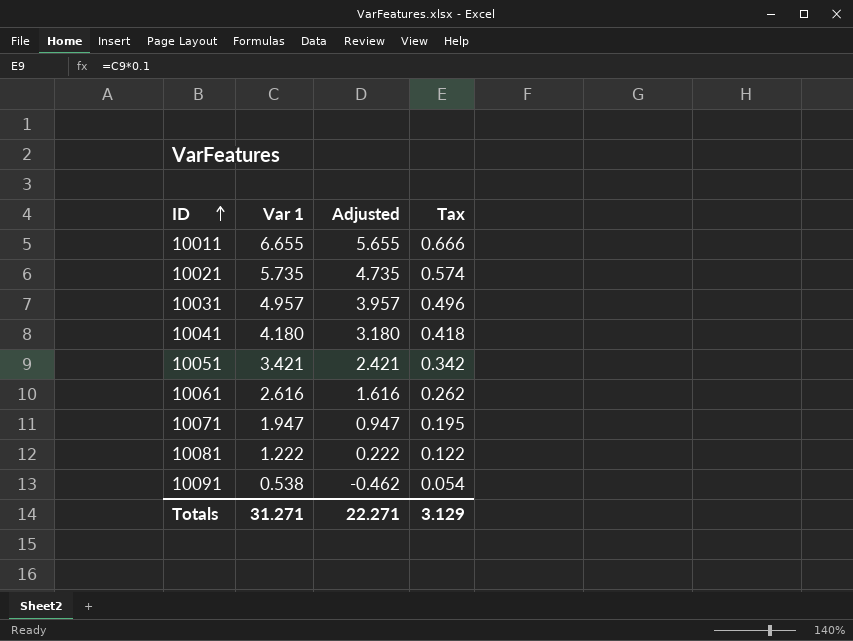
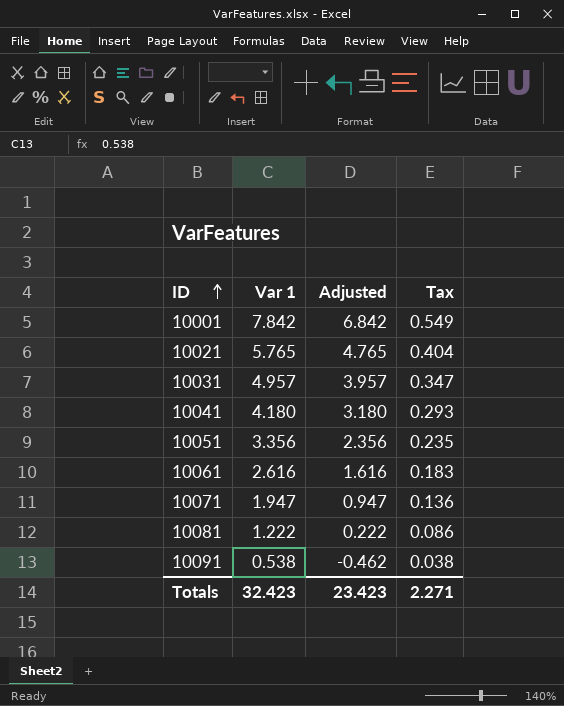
column Tax | formula: [Var 1] * 0.1 -> [Var 1] * 0.07
row 10011: 6.655 | 5.655 | 0.666 -> none
row 10001: none -> 7.842 | 6.842 | 0.549
10021 | Var 1: 5.735 -> 5.765
10021 | Adjusted: 4.735 -> 4.765
10051 | Var 1: 3.421 -> 3.356
10051 | Adjusted: 2.421 -> 2.356
Totals | Var 1: 31.271 -> 32.423
Totals | Adjusted: 22.271 -> 23.423
Totals | Tax: 3.129 -> 2.271

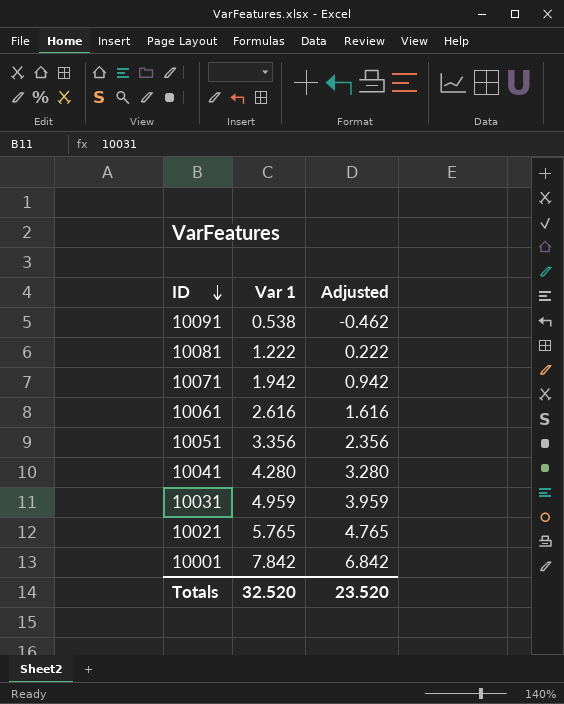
row order: ID ascending -> ID descending
column Tax | formula: [Var 1] * 0.07 -> none
10071 | Var 1: 1.947 -> 1.942
10071 | Adjusted: 0.947 -> 0.942
10041 | Var 1: 4.180 -> 4.280
10041 | Adjusted: 3.180 -> 3.280
10031 | Var 1: 4.957 -> 4.959
10031 | Adjusted: 3.957 -> 3.959
Totals | Var 1: 32.423 -> 32.520
Totals | Adjusted: 23.423 -> 23.520

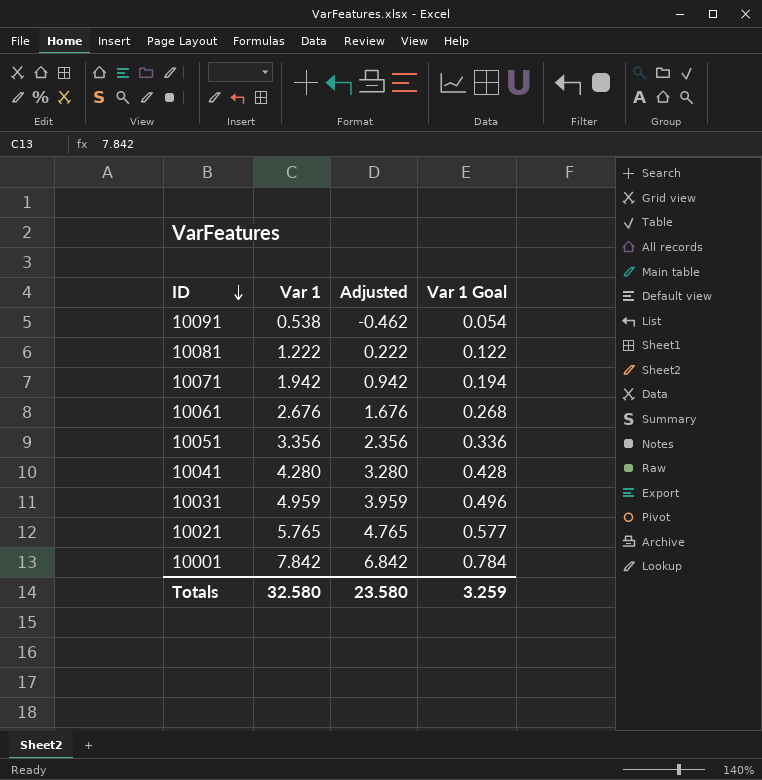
column Var 1 Goal | formula: none -> [Var 1] * 0.1
10061 | Var 1: 2.616 -> 2.676
10061 | Adjusted: 1.616 -> 1.676
Totals | Var 1: 32.520 -> 32.580
Totals | Adjusted: 23.520 -> 23.580

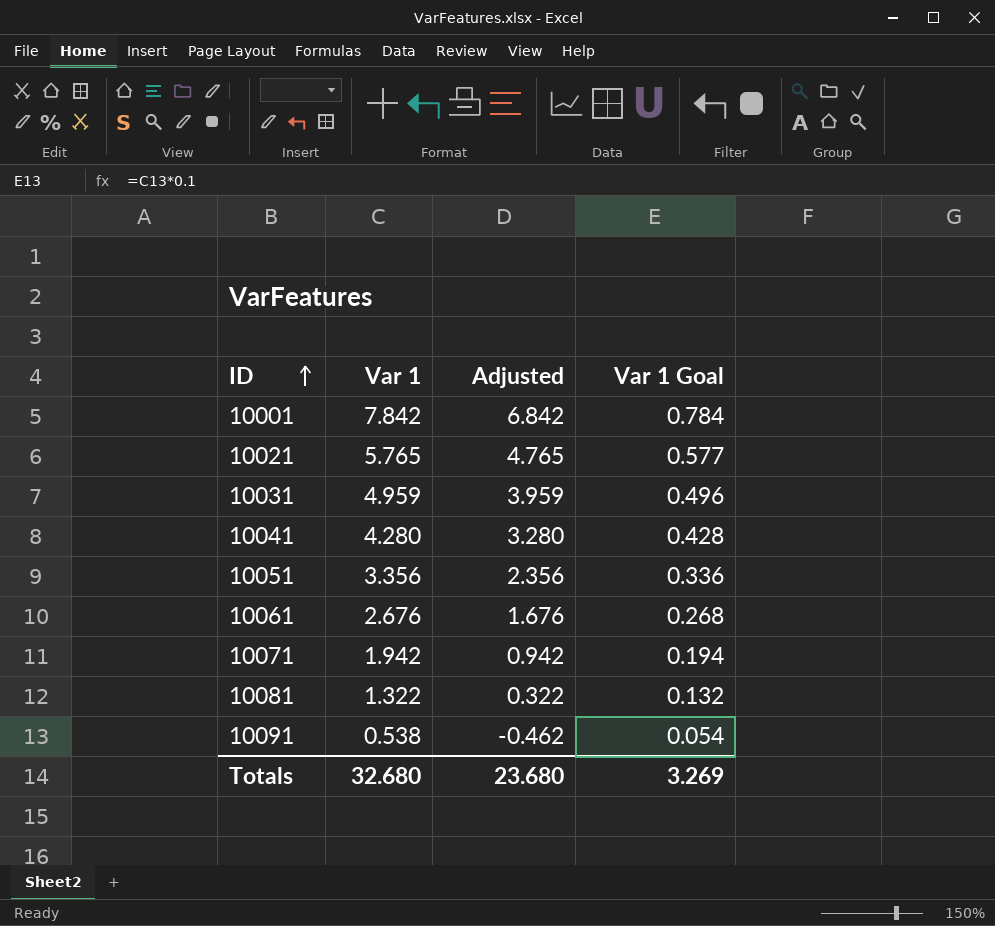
row order: ID descending -> ID ascending
10081 | Var 1: 1.222 -> 1.322
10081 | Adjusted: 0.222 -> 0.322
10081 | Var 1 Goal: 0.122 -> 0.132
Totals | Var 1: 32.580 -> 32.680
Totals | Adjusted: 23.580 -> 23.680
Totals | Var 1 Goal: 3.259 -> 3.269

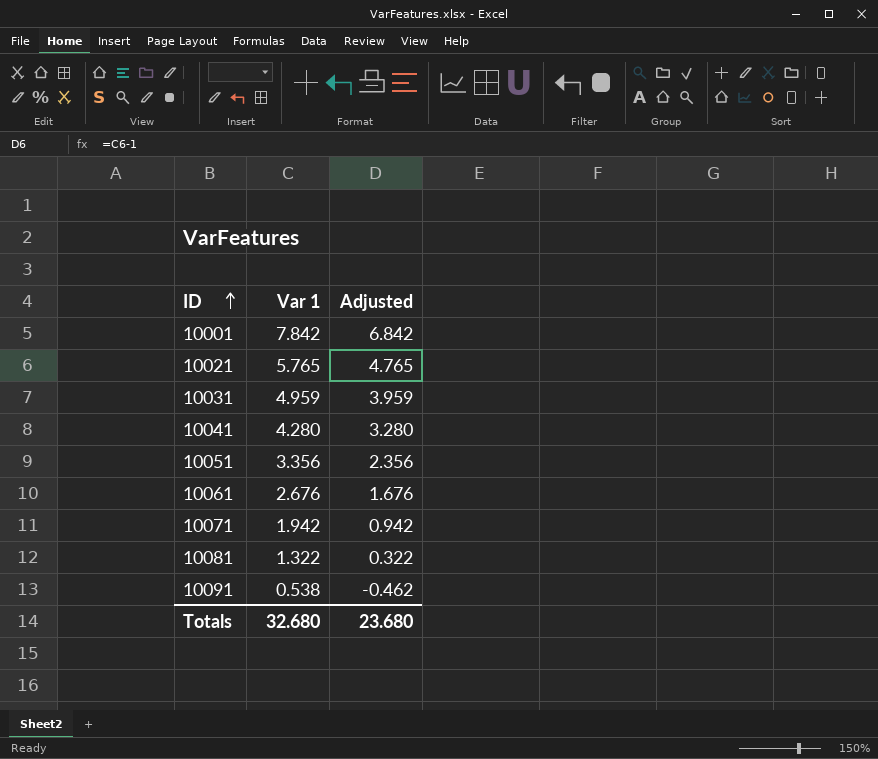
column Var 1 Goal | formula: [Var 1] * 0.1 -> none

